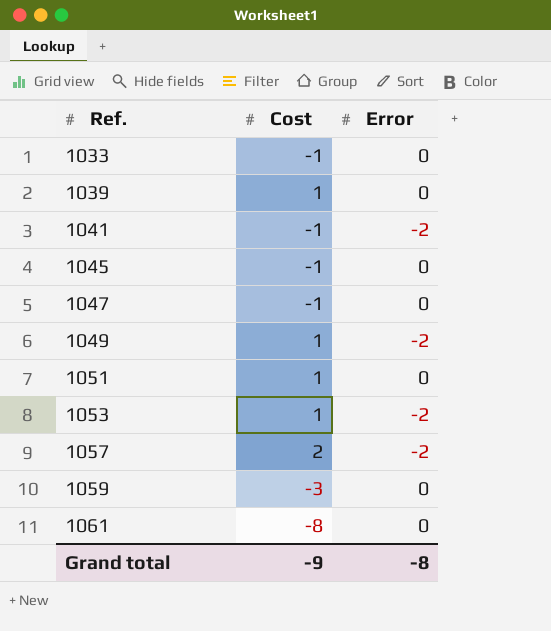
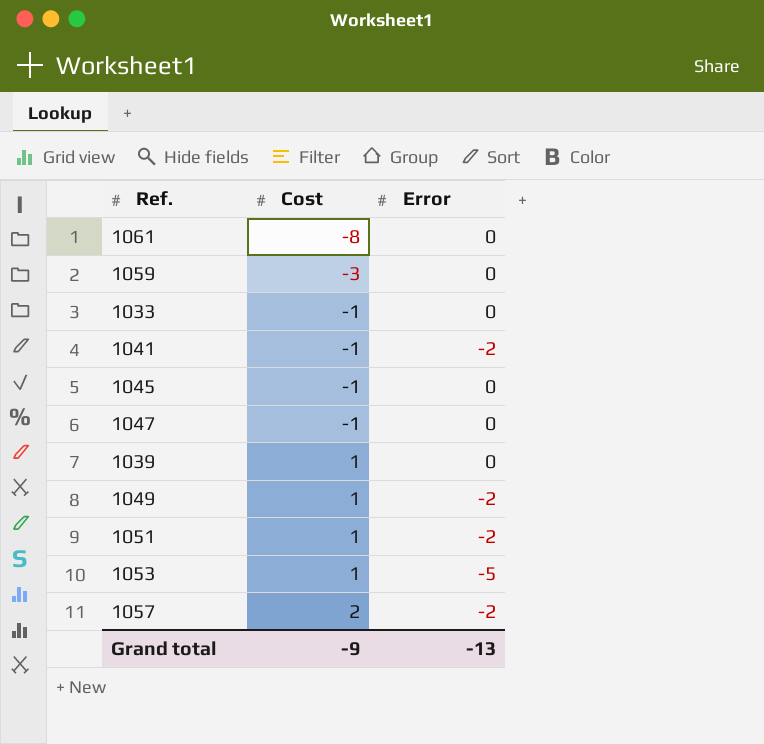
row order: Ref. ascending -> Cost ascending
1051 | Error: 0 -> -2
1053 | Error: -2 -> -5
Grand total | Error: -8 -> -13

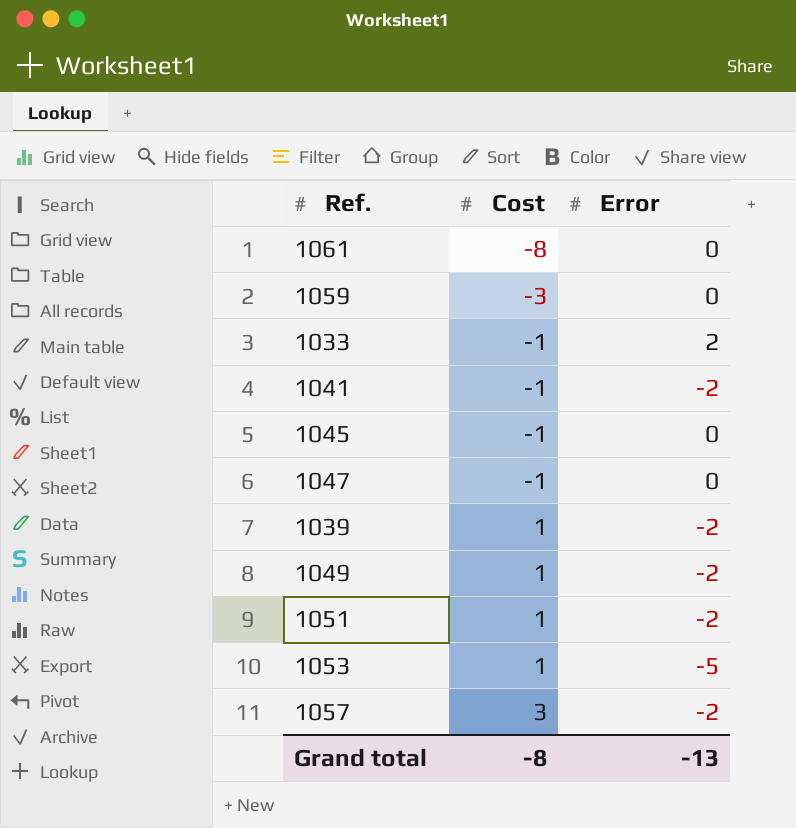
1033 | Error: 0 -> 2
1039 | Error: 0 -> -2
1057 | Cost: 2 -> 3
Grand total | Cost: -9 -> -8

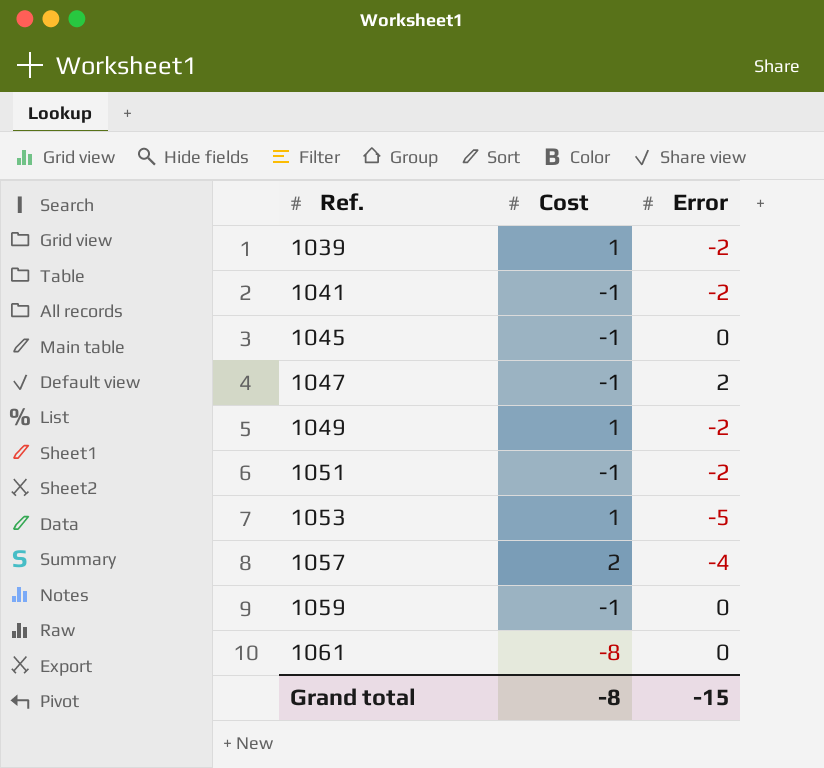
row order: Cost ascending -> Ref. ascending
row 1033: -1 | 2 -> none
1047 | Error: 0 -> 2
1051 | Cost: 1 -> -1
1057 | Cost: 3 -> 2
1057 | Error: -2 -> -4
1059 | Cost: -3 -> -1
Grand total | Error: -13 -> -15

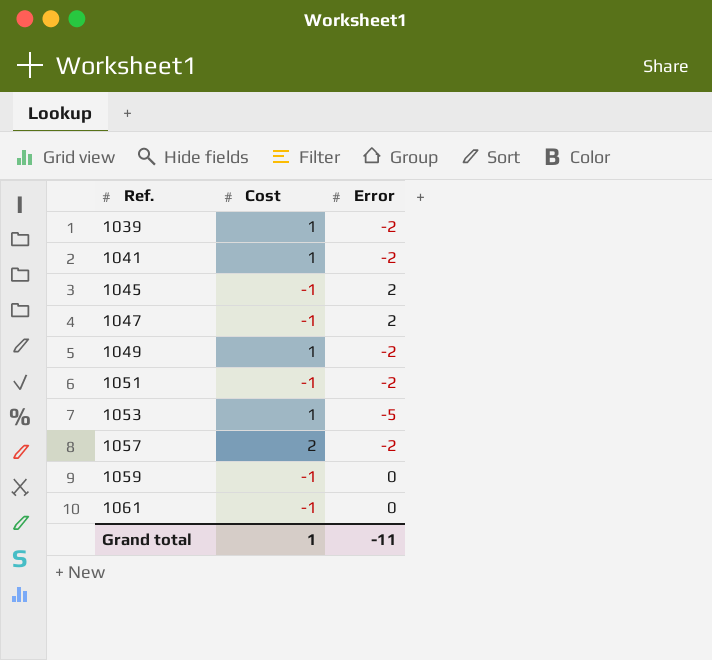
1041 | Cost: -1 -> 1
1045 | Error: 0 -> 2
1057 | Error: -4 -> -2
1061 | Cost: -8 -> -1
Grand total | Cost: -8 -> 1
Grand total | Error: -15 -> -11

